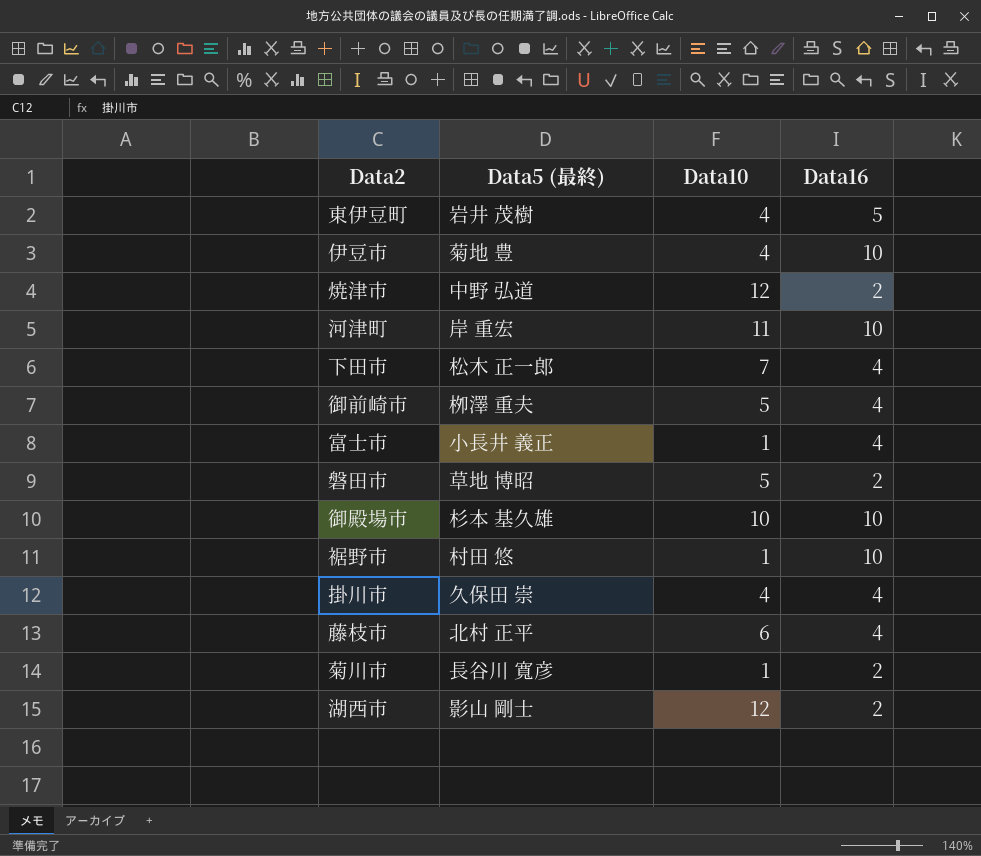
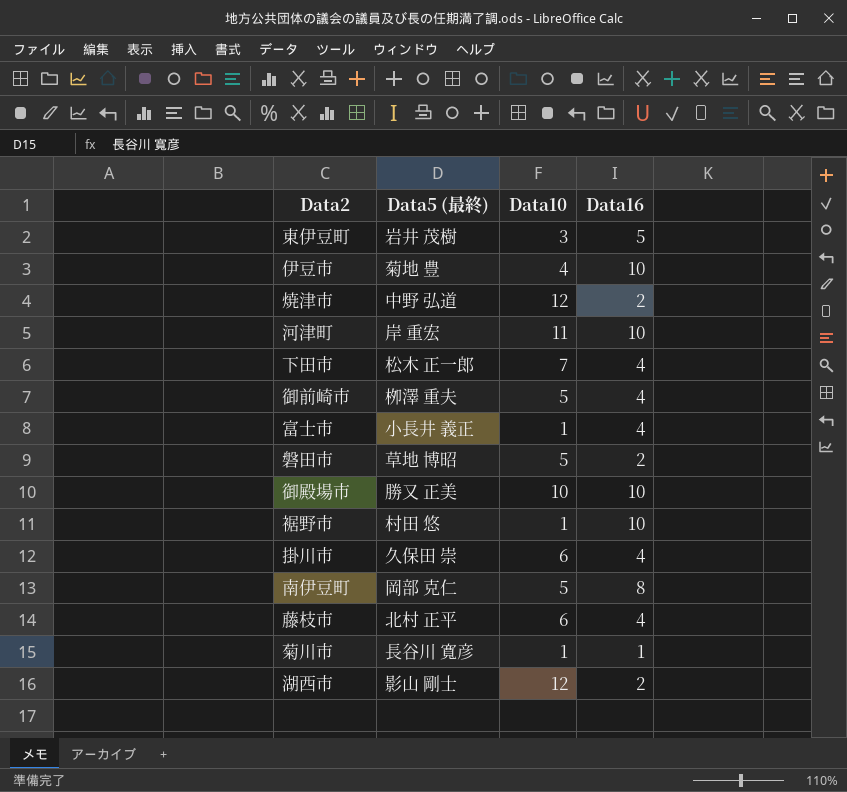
東伊豆町 | Data10: 4 -> 3
御殿場市 | Data5 (最終): 杉本 基久雄 -> 勝又 正美
掛川市 | Data10: 4 -> 6
row 南伊豆町: none -> 岡部 克仁 | 5 | 8
菊川市 | Data16: 2 -> 1

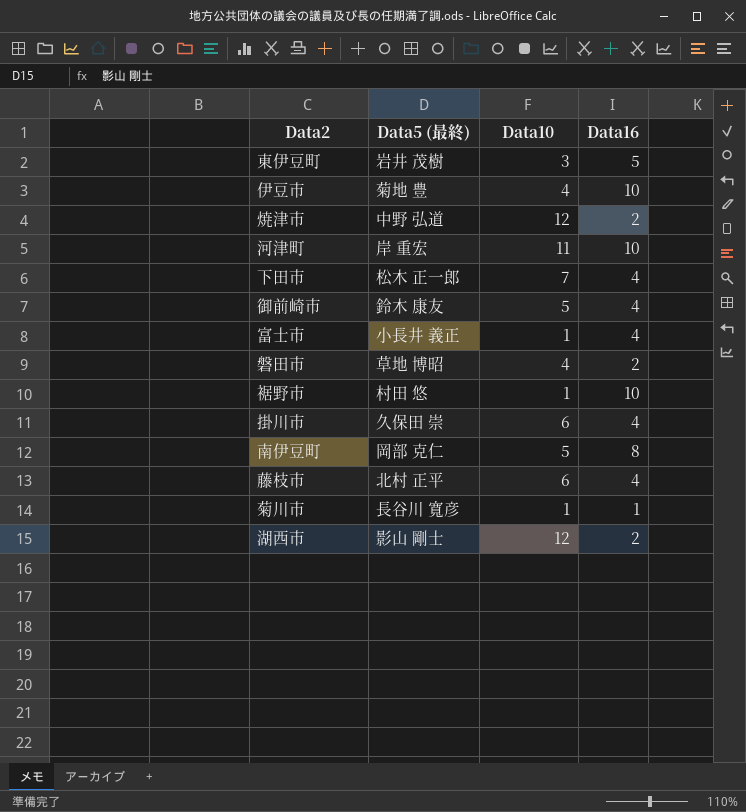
row 御殿場市: 勝又 正美 | 10 | 10 -> none
御前崎市 | Data5 (最終): 栁澤 重夫 -> 鈴木 康友
磐田市 | Data10: 5 -> 4

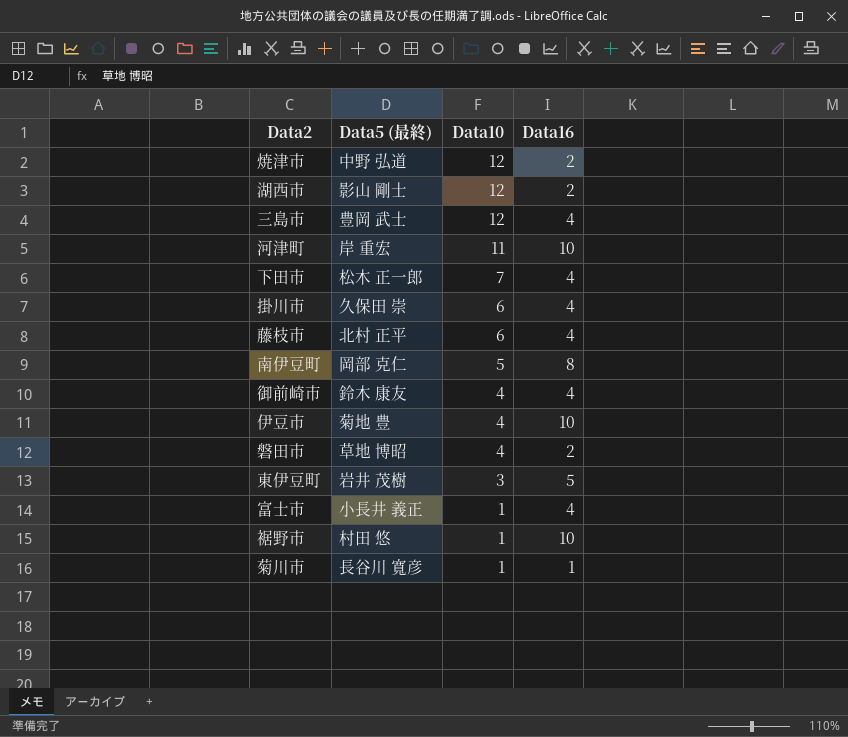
row order: none -> Data10 descending
row 三島市: none -> 豊岡 武士 | 12 | 4
御前崎市 | Data10: 5 -> 4

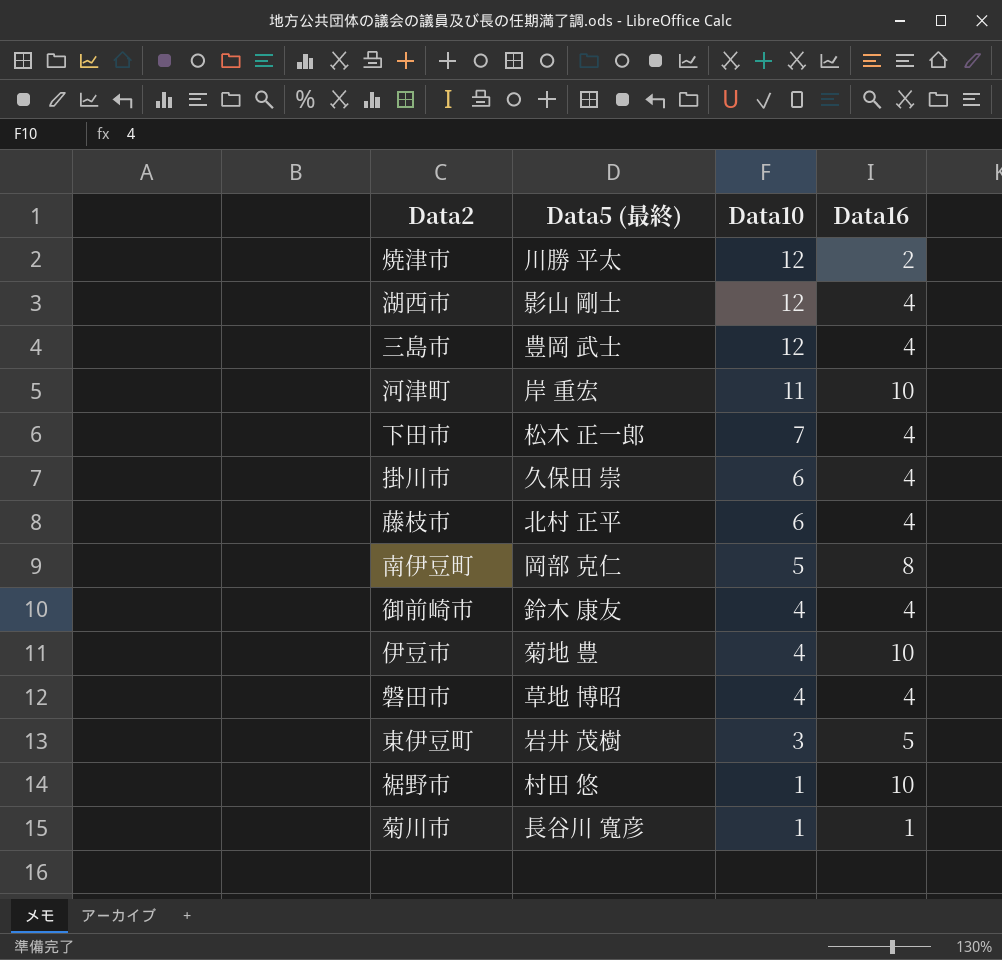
row 富士市: 小長井 義正 | 1 | 4 -> none
焼津市 | Data5 (最終): 中野 弘道 -> 川勝 平太
湖西市 | Data16: 2 -> 4
磐田市 | Data16: 2 -> 4

